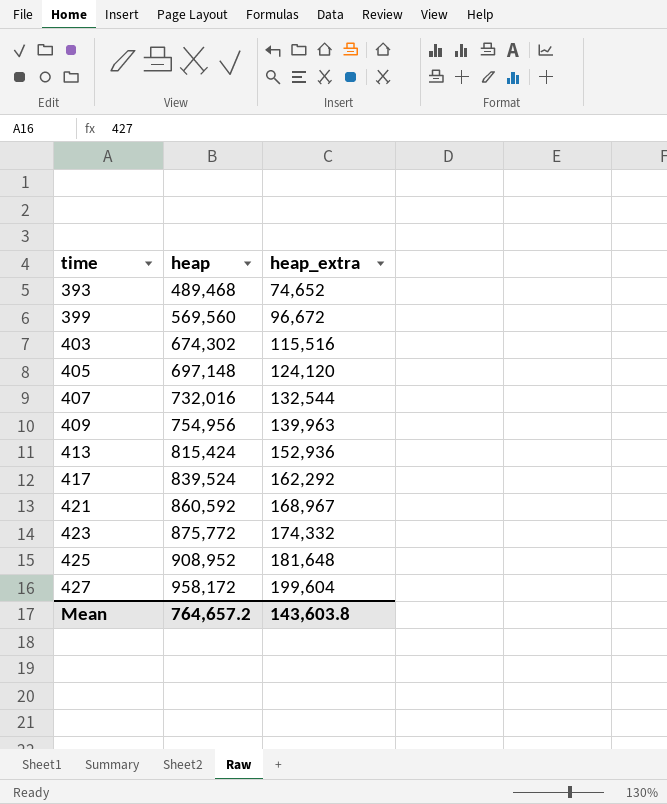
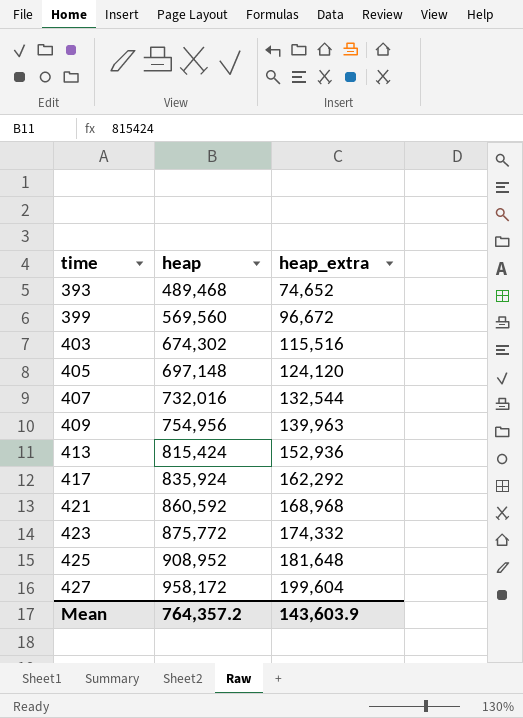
417 | heap: 839,524 -> 835,924
421 | heap_extra: 168,967 -> 168,968
Mean | heap: 764,657.2 -> 764,357.2
Mean | heap_extra: 143,603.8 -> 143,603.9

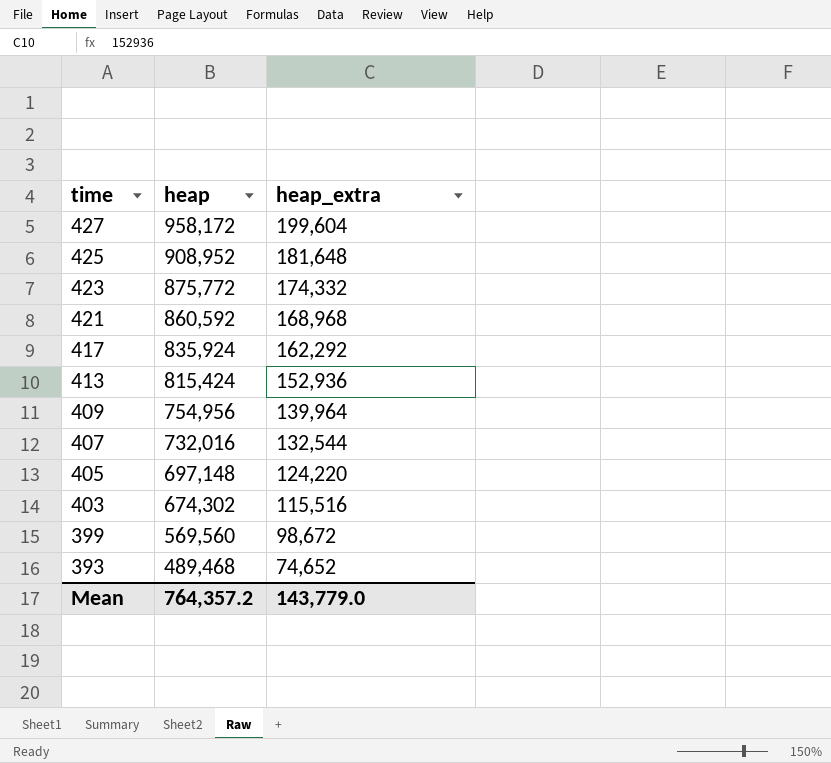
row order: time ascending -> time descending
409 | heap_extra: 139,963 -> 139,964
405 | heap_extra: 124,120 -> 124,220
399 | heap_extra: 96,672 -> 98,672
Mean | heap_extra: 143,603.9 -> 143,779.0

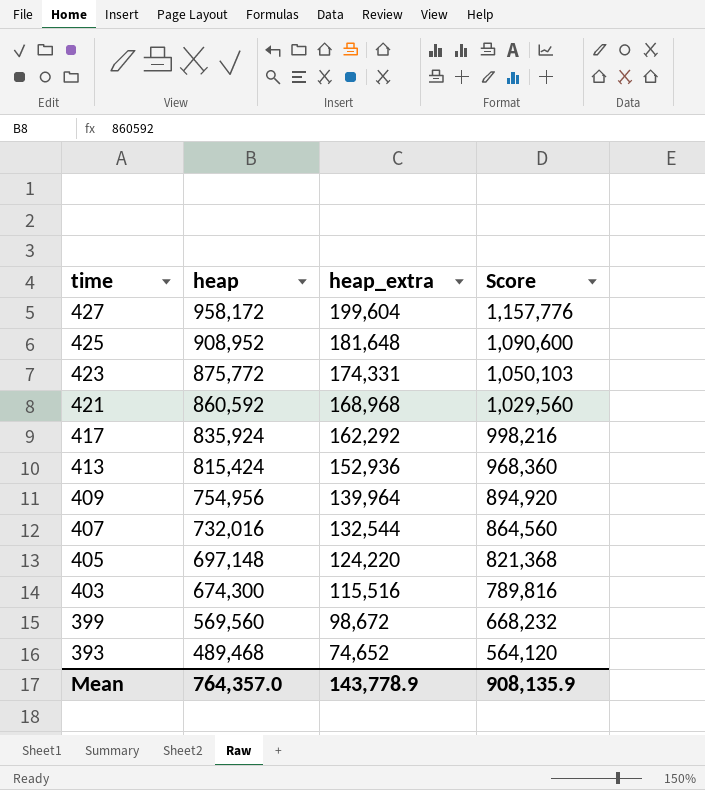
column Score | formula: none -> [heap] + [heap_extra]
423 | heap_extra: 174,332 -> 174,331
403 | heap: 674,302 -> 674,300
Mean | heap: 764,357.2 -> 764,357.0
Mean | heap_extra: 143,779.0 -> 143,778.9

